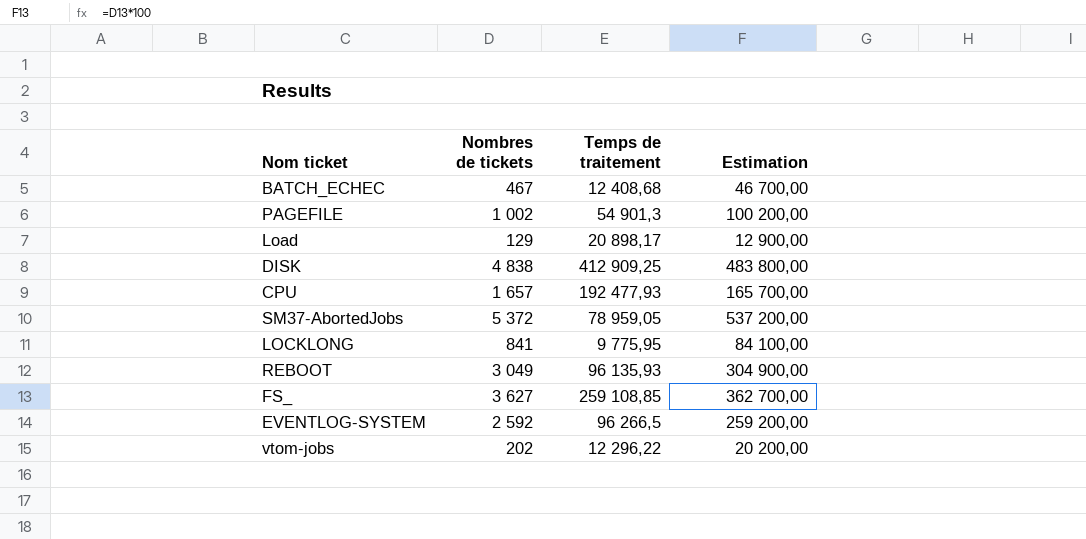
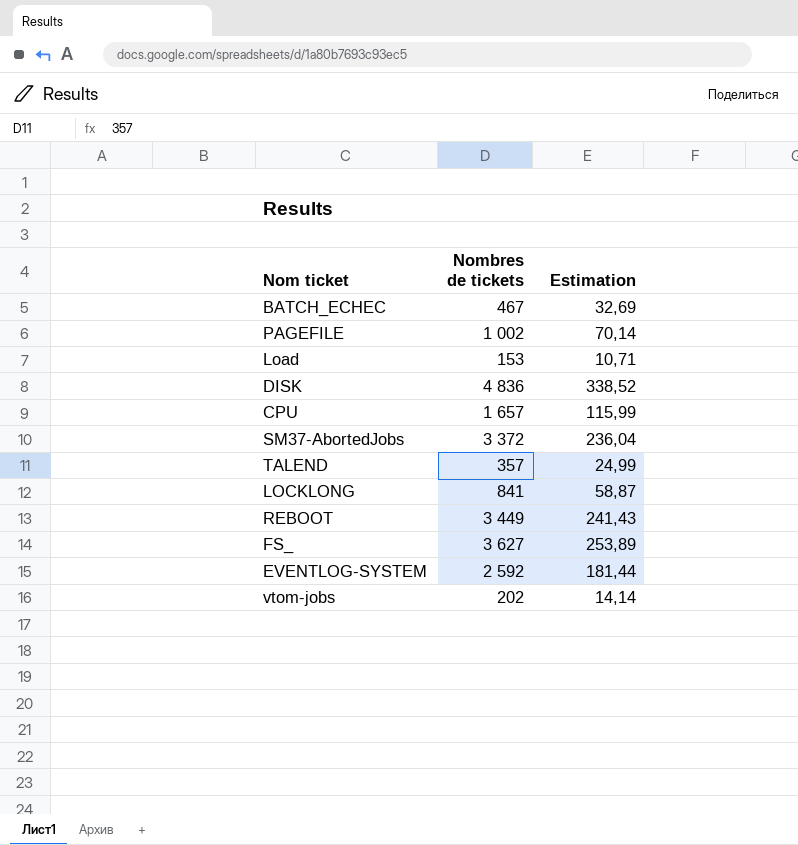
column Temps de traitement | position: 3 -> none
column Estimation | formula: [Nombres de tickets] * 100 -> [Nombres de tickets] * 0,07
Load | Nombres de tickets: 129 -> 153
DISK | Nombres de tickets: 4 838 -> 4 836
SM37-AbortedJobs | Nombres de tickets: 5 372 -> 3 372
row TALEND: none -> 357 | 24,99
REBOOT | Nombres de tickets: 3 049 -> 3 449

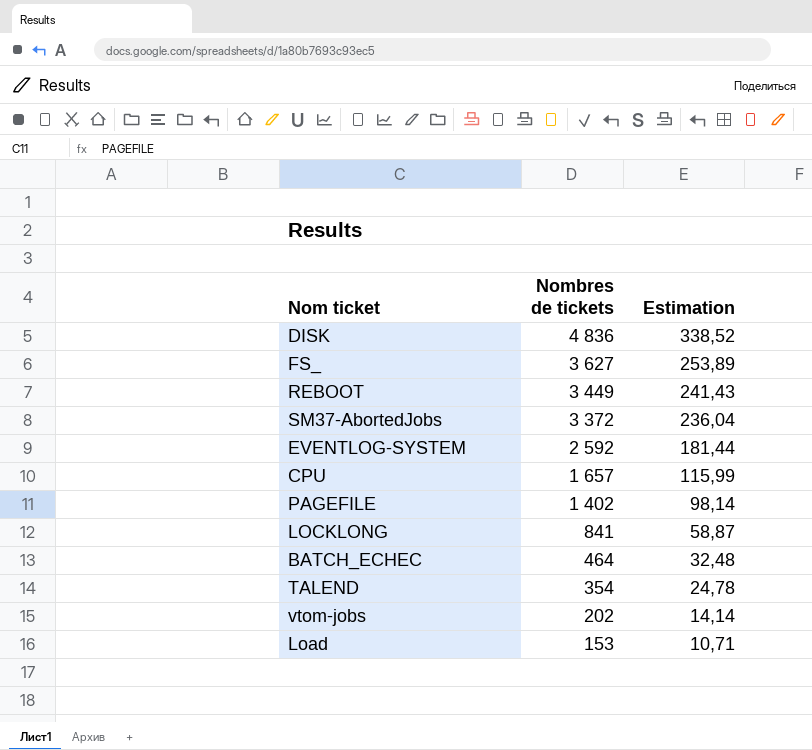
row order: none -> Nombres de tickets descending
PAGEFILE | Nombres de tickets: 1 002 -> 1 402
PAGEFILE | Estimation: 70,14 -> 98,14
BATCH_ECHEC | Nombres de tickets: 467 -> 464
BATCH_ECHEC | Estimation: 32,69 -> 32,48
TALEND | Nombres de tickets: 357 -> 354
TALEND | Estimation: 24,99 -> 24,78

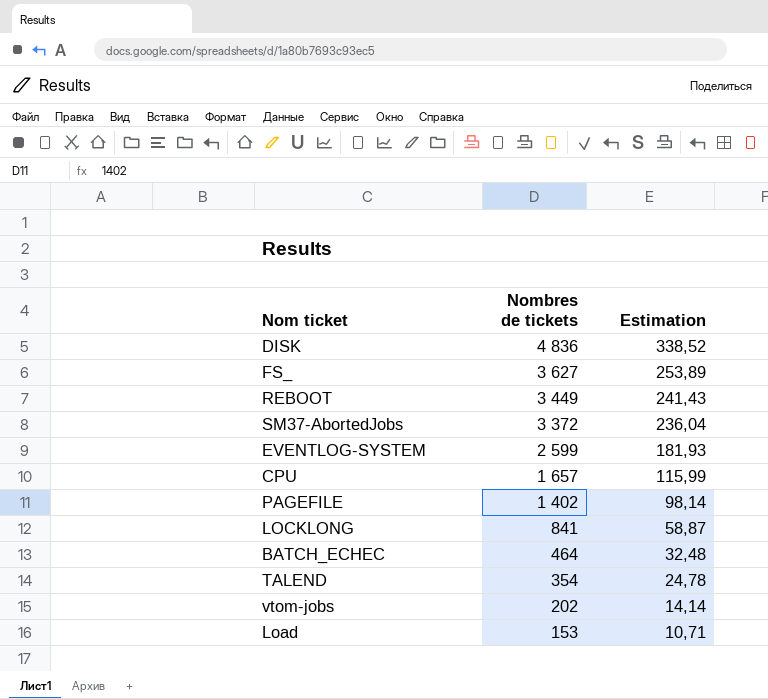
EVENTLOG-SYSTEM | Nombres de tickets: 2 592 -> 2 599
EVENTLOG-SYSTEM | Estimation: 181,44 -> 181,93

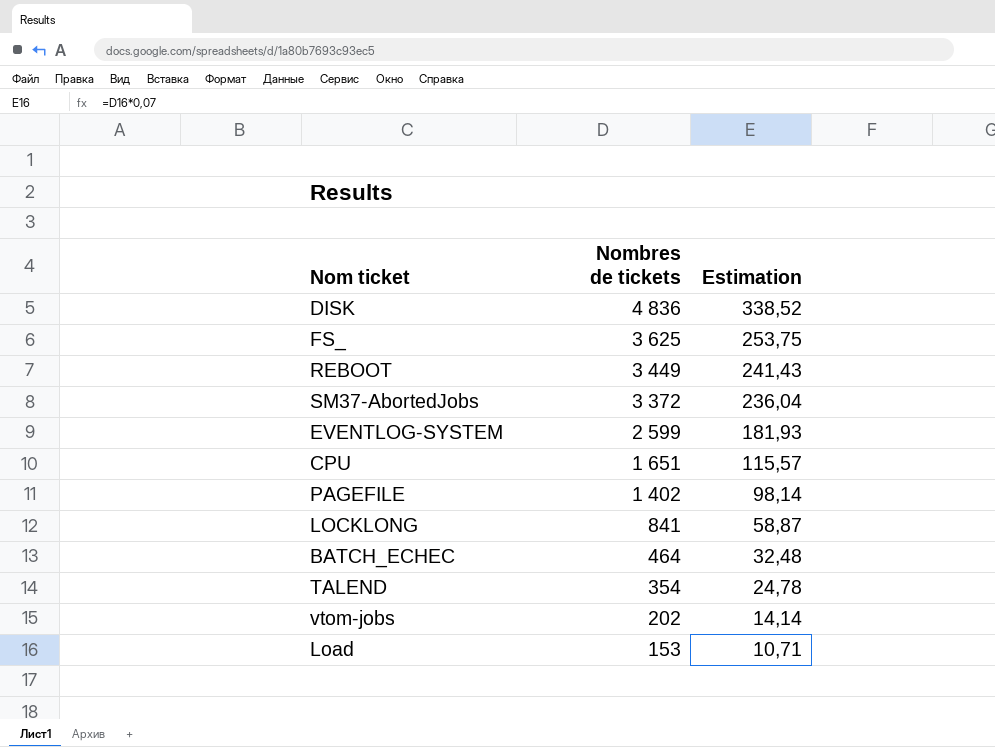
FS_ | Nombres de tickets: 3 627 -> 3 625
FS_ | Estimation: 253,89 -> 253,75
CPU | Nombres de tickets: 1 657 -> 1 651
CPU | Estimation: 115,99 -> 115,57

